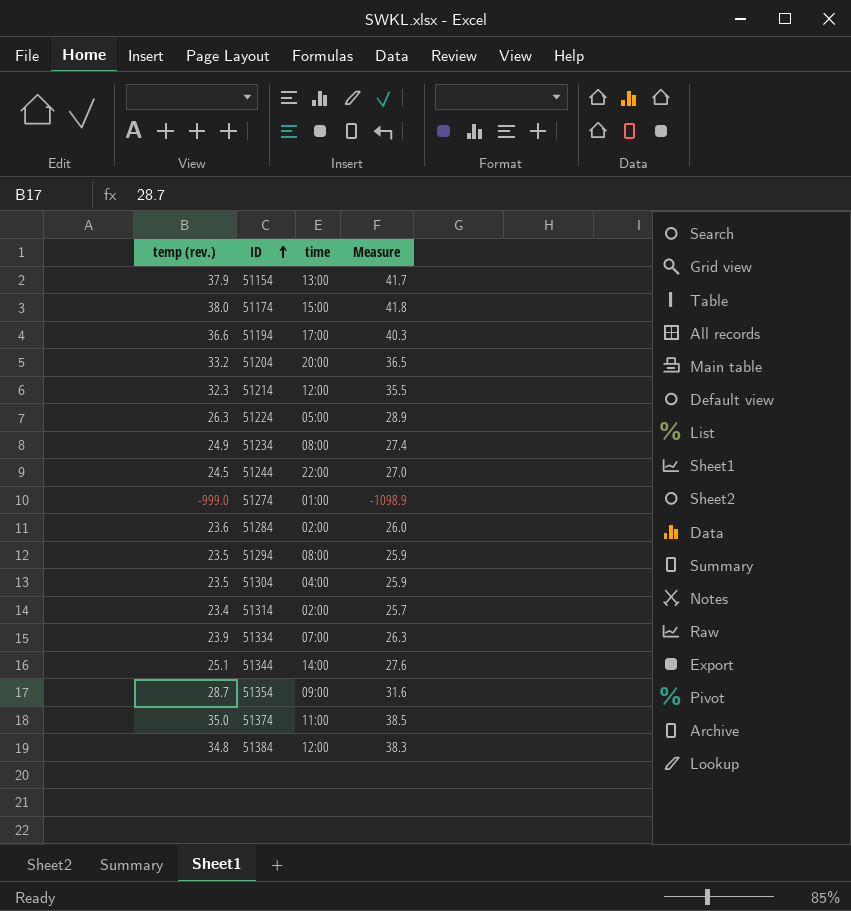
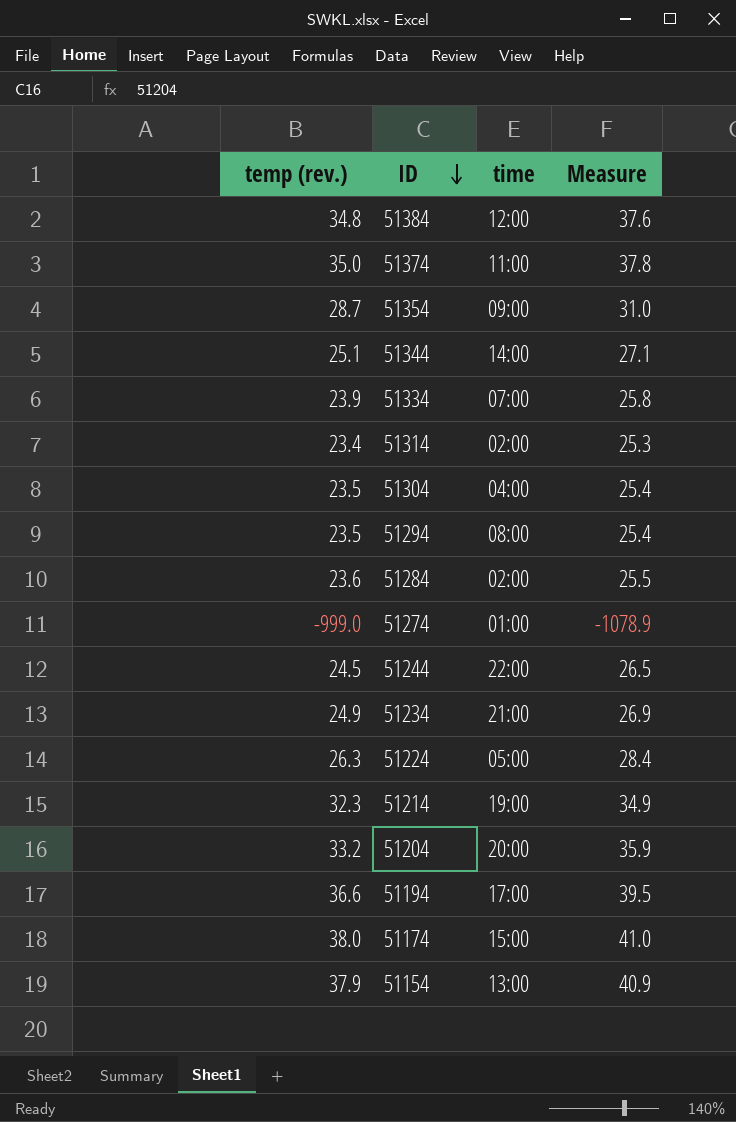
row order: ID ascending -> ID descending
column Measure | formula: [temp (rev.)] * 1.1 -> [temp (rev.)] * 1.08
51234 | time: 08:00 -> 21:00
51214 | time: 12:00 -> 19:00

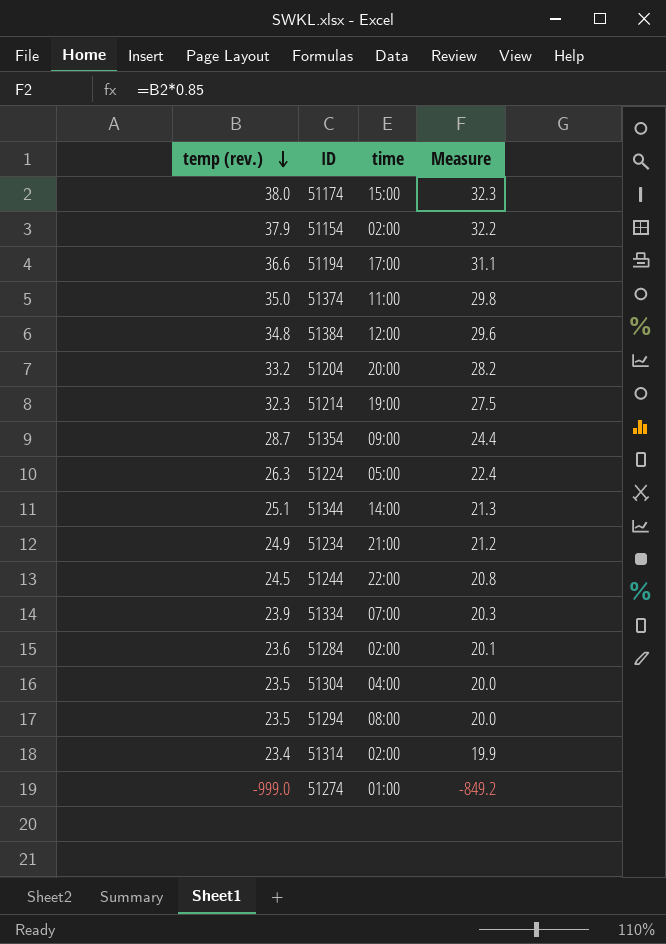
row order: ID descending -> temp (rev.) descending
column Measure | formula: [temp (rev.)] * 1.08 -> [temp (rev.)] * 0.85
51154 | time: 13:00 -> 02:00

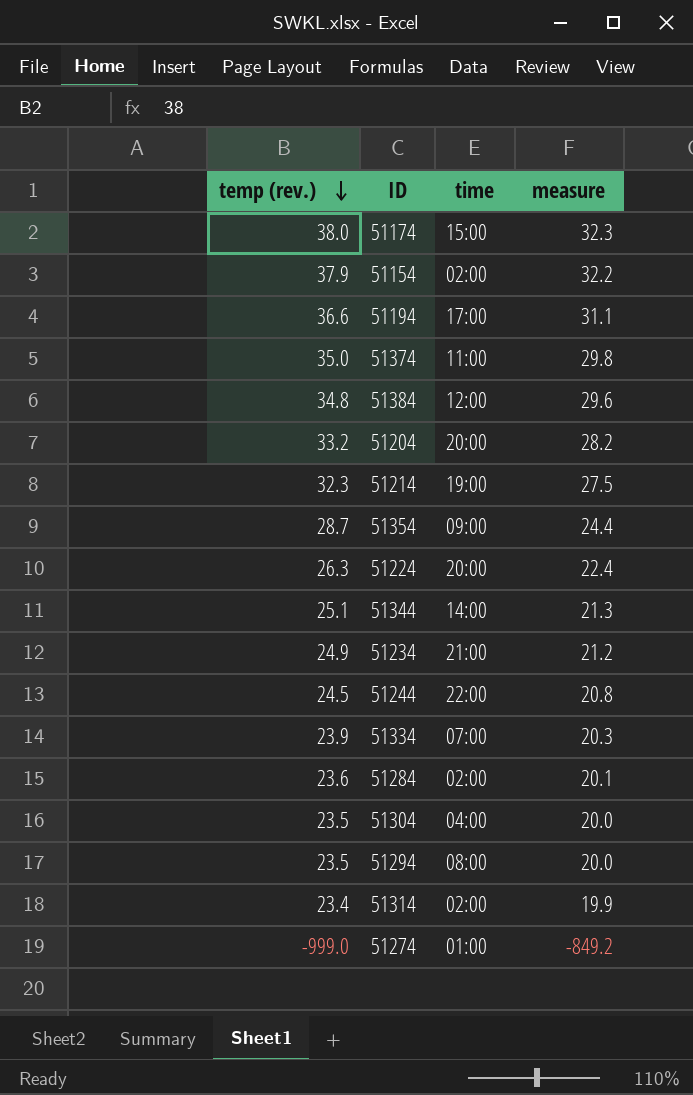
column name: Measure -> measure
51224 | time: 05:00 -> 20:00

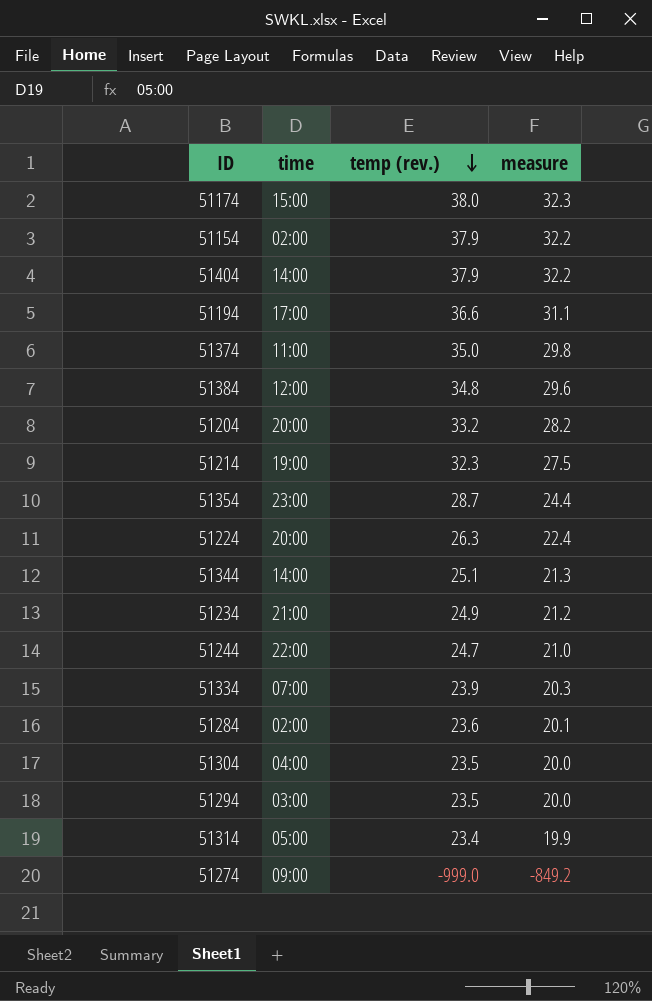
column temp (rev.) | position: 1 -> 3
row 51404: none -> 14:00 | 37.9 | 32.2
51354 | time: 09:00 -> 23:00
51244 | temp (rev.): 24.5 -> 24.7
51244 | measure: 20.8 -> 21.0
51294 | time: 08:00 -> 03:00
51314 | time: 02:00 -> 05:00
51274 | time: 01:00 -> 09:00

